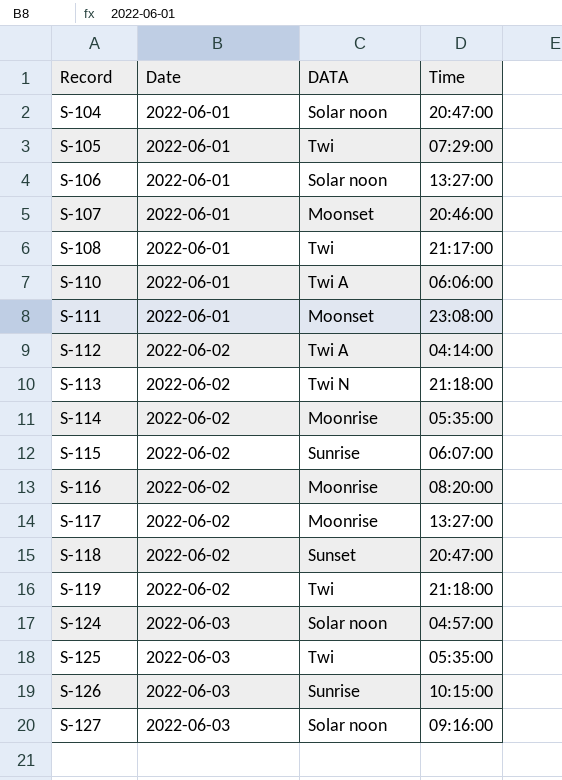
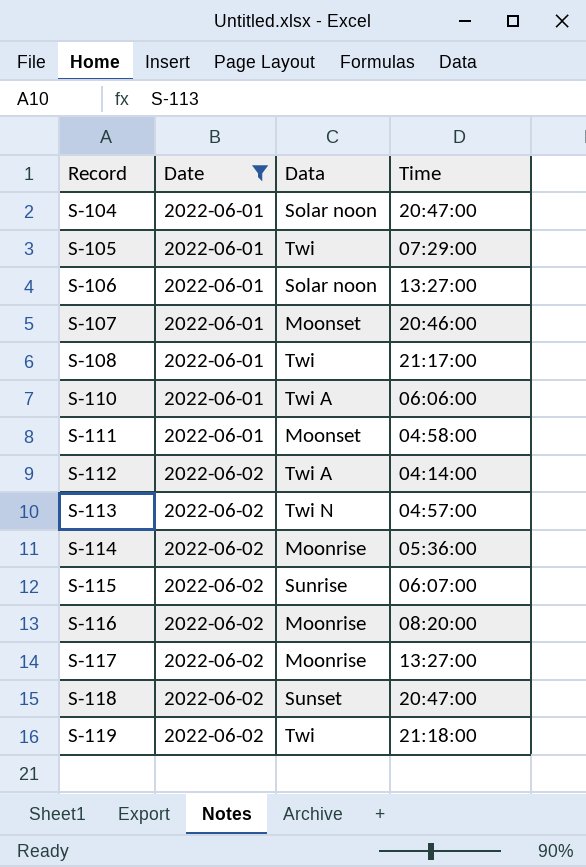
filter: none -> Date != 2022-06-03
column name: DATA -> Data
S-111 | Time: 23:08:00 -> 04:58:00
S-113 | Time: 21:18:00 -> 04:57:00
S-114 | Time: 05:35:00 -> 05:36:00

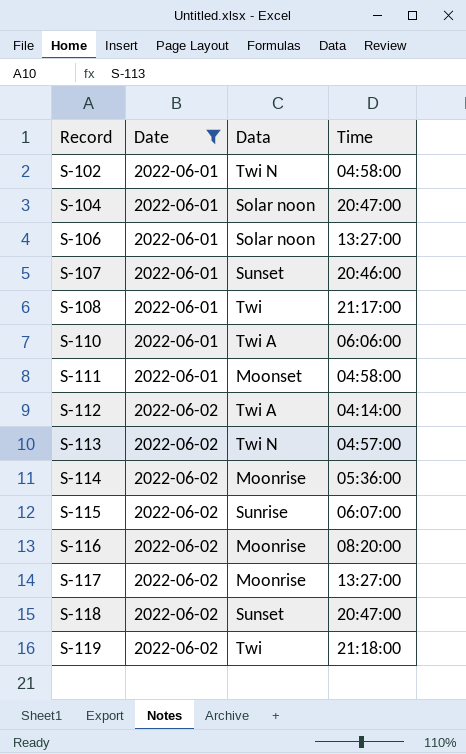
row S-105: 2022-06-01 | Twi | 07:29:00 -> none
row S-102: none -> 2022-06-01 | Twi N | 04:58:00
S-107 | Data: Moonset -> Sunset

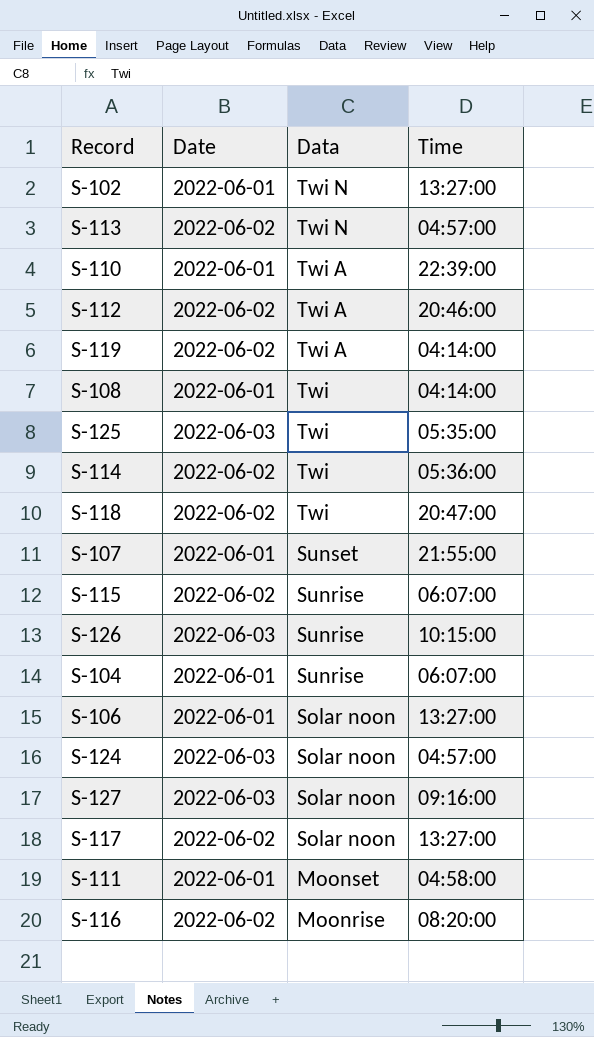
filter: Date != 2022-06-03 -> none
row order: Record ascending -> Data descending
S-102 | Time: 04:58:00 -> 13:27:00
S-110 | Time: 06:06:00 -> 22:39:00
S-112 | Time: 04:14:00 -> 20:46:00
S-119 | Data: Twi -> Twi A
S-119 | Time: 21:18:00 -> 04:14:00
S-108 | Time: 21:17:00 -> 04:14:00
S-114 | Data: Moonrise -> Twi
S-118 | Data: Sunset -> Twi
S-107 | Time: 20:46:00 -> 21:55:00
S-104 | Data: Solar noon -> Sunrise
S-104 | Time: 20:47:00 -> 06:07:00
S-117 | Data: Moonrise -> Solar noon

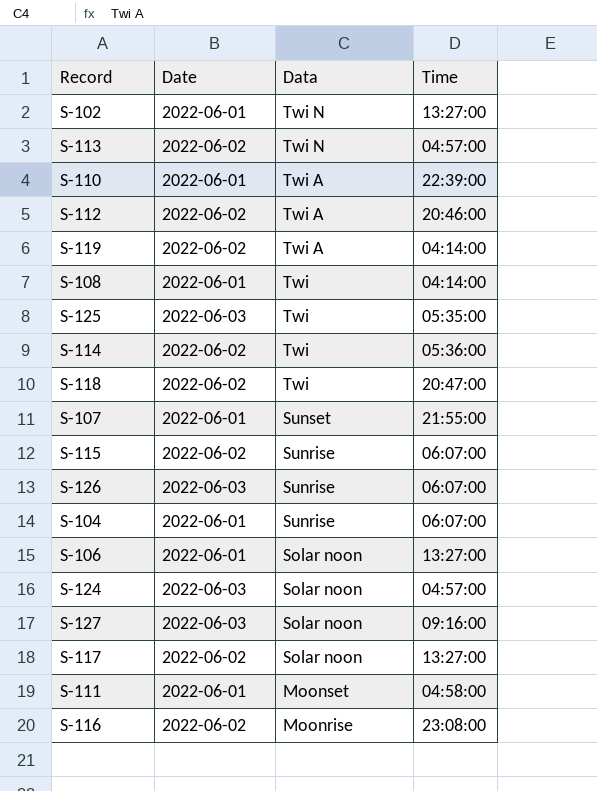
S-126 | Time: 10:15:00 -> 06:07:00
S-116 | Time: 08:20:00 -> 23:08:00

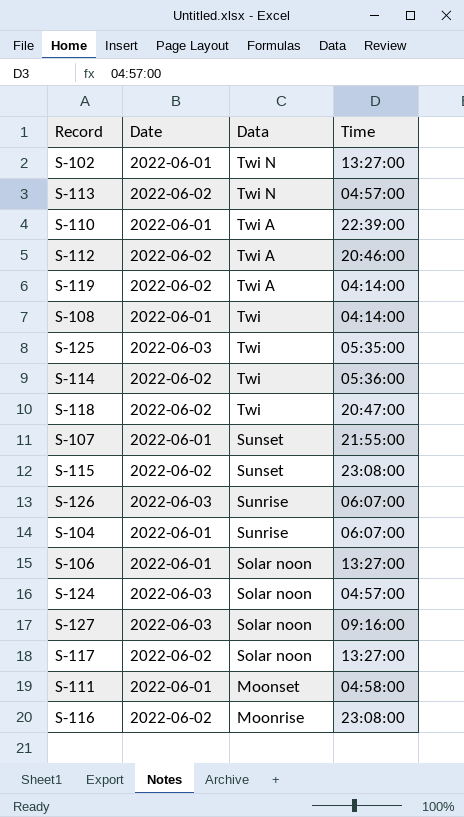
S-115 | Data: Sunrise -> Sunset
S-115 | Time: 06:07:00 -> 23:08:00

